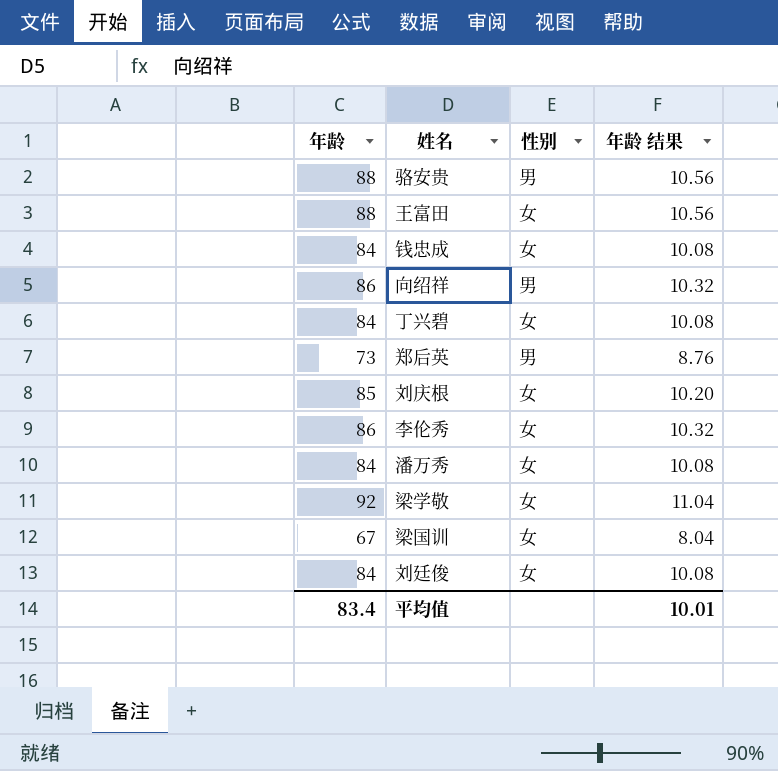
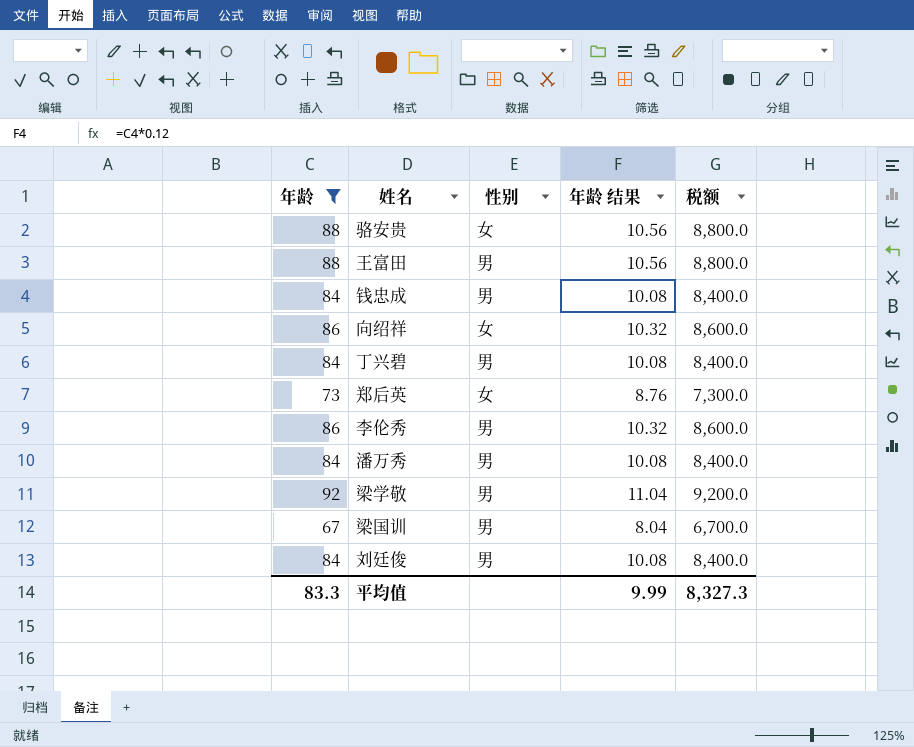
filter: none -> 年龄 != 85
column 税额 | formula: none -> [年龄] * 100
骆安贵 | 性别: 男 -> 女
王富田 | 性别: 女 -> 男
钱忠成 | 性别: 女 -> 男
向绍祥 | 性别: 男 -> 女
丁兴碧 | 性别: 女 -> 男
郑后英 | 性别: 男 -> 女
李伦秀 | 性别: 女 -> 男
潘万秀 | 性别: 女 -> 男
梁学敬 | 性别: 女 -> 男
梁国训 | 性别: 女 -> 男
刘廷俊 | 性别: 女 -> 男
平均值 | 年龄: 83.4 -> 83.3
平均值 | 年龄 结果: 10.01 -> 9.99

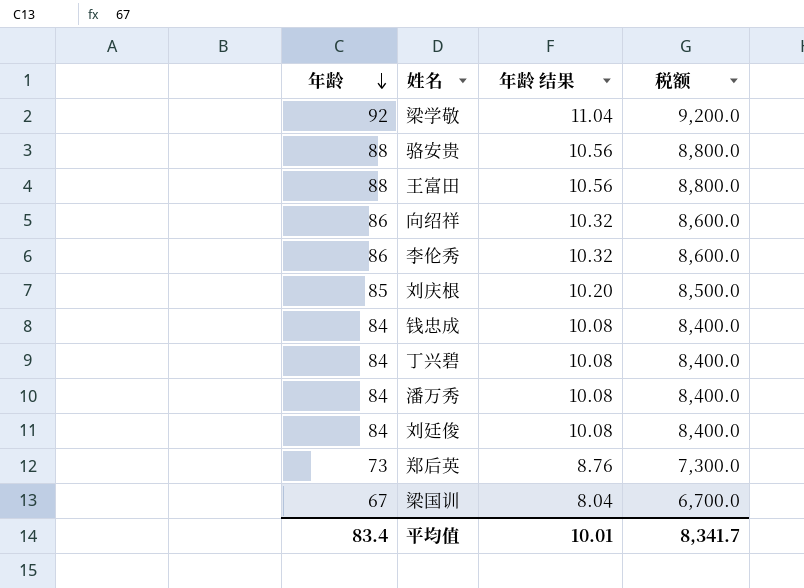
filter: 年龄 != 85 -> none
row order: none -> 年龄 descending
column 性别 | position: 3 -> none
平均值 | 年龄: 83.3 -> 83.4
平均值 | 年龄 结果: 9.99 -> 10.01
平均值 | 税额: 8,327.3 -> 8,341.7

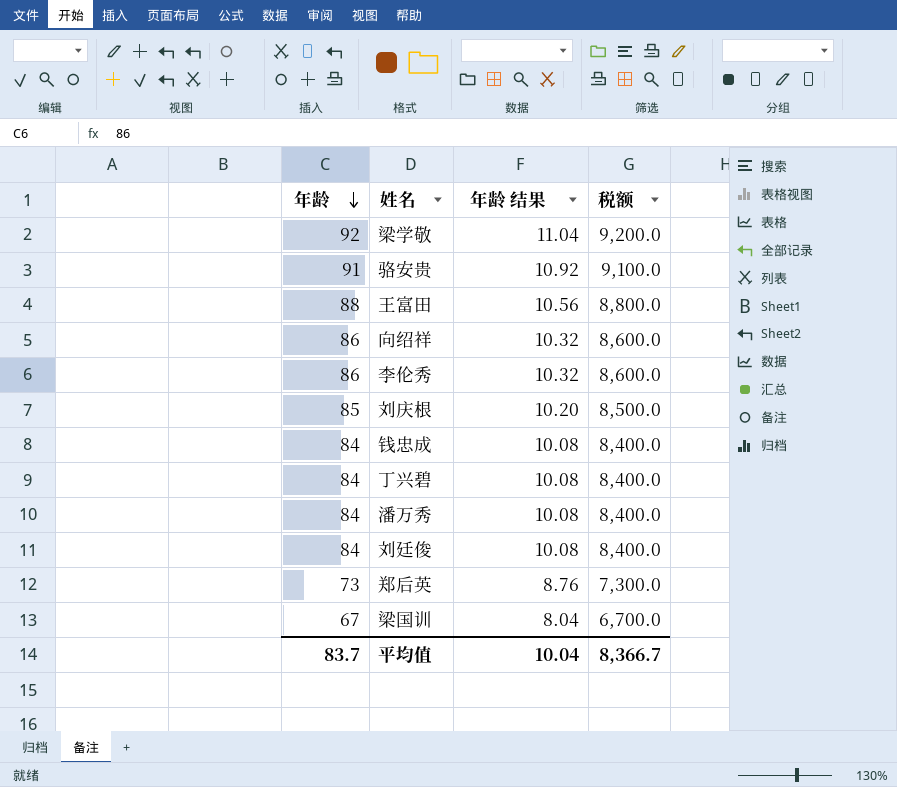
骆安贵 | 年龄: 88 -> 91
骆安贵 | 年龄 结果: 10.56 -> 10.92
骆安贵 | 税额: 8,800.0 -> 9,100.0
平均值 | 年龄: 83.4 -> 83.7
平均值 | 年龄 结果: 10.01 -> 10.04
平均值 | 税额: 8,341.7 -> 8,366.7

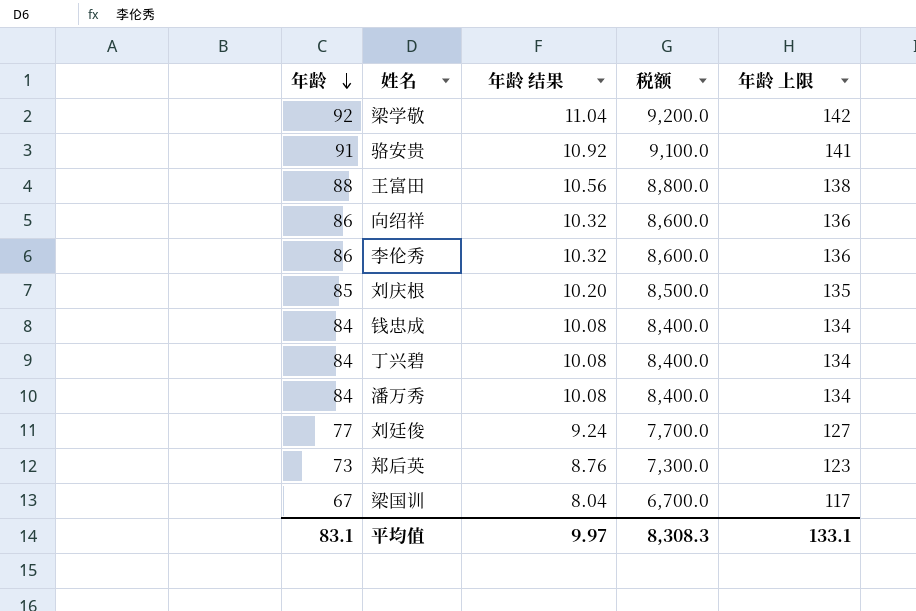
column 年龄 上限 | formula: none -> [年龄] + 50
刘廷俊 | 年龄: 84 -> 77
刘廷俊 | 年龄 结果: 10.08 -> 9.24
刘廷俊 | 税额: 8,400.0 -> 7,700.0
平均值 | 年龄: 83.7 -> 83.1
平均值 | 年龄 结果: 10.04 -> 9.97
平均值 | 税额: 8,366.7 -> 8,308.3

